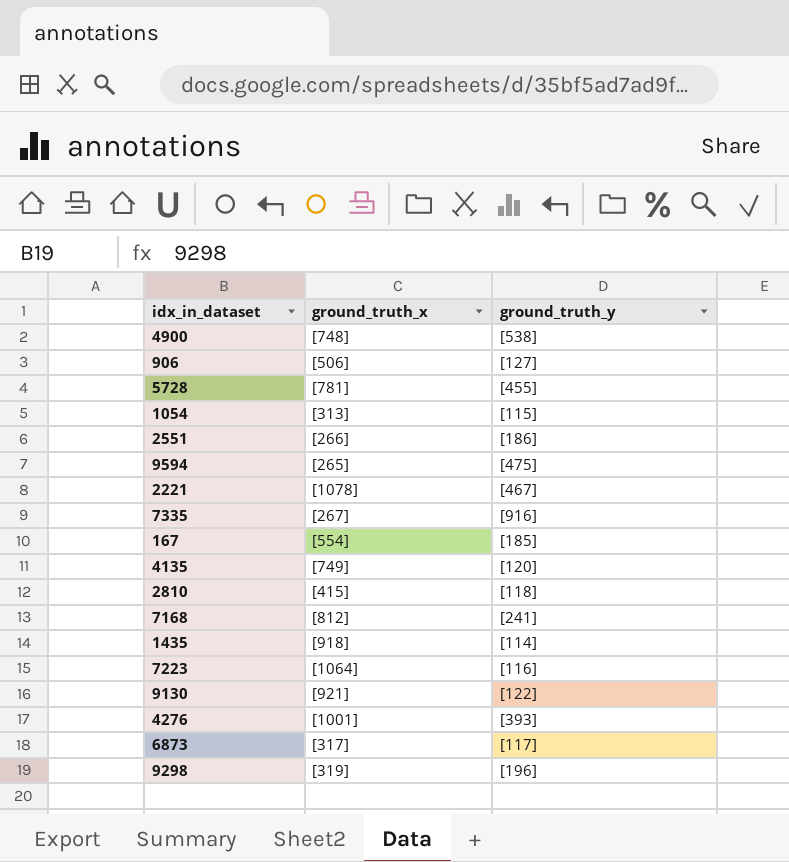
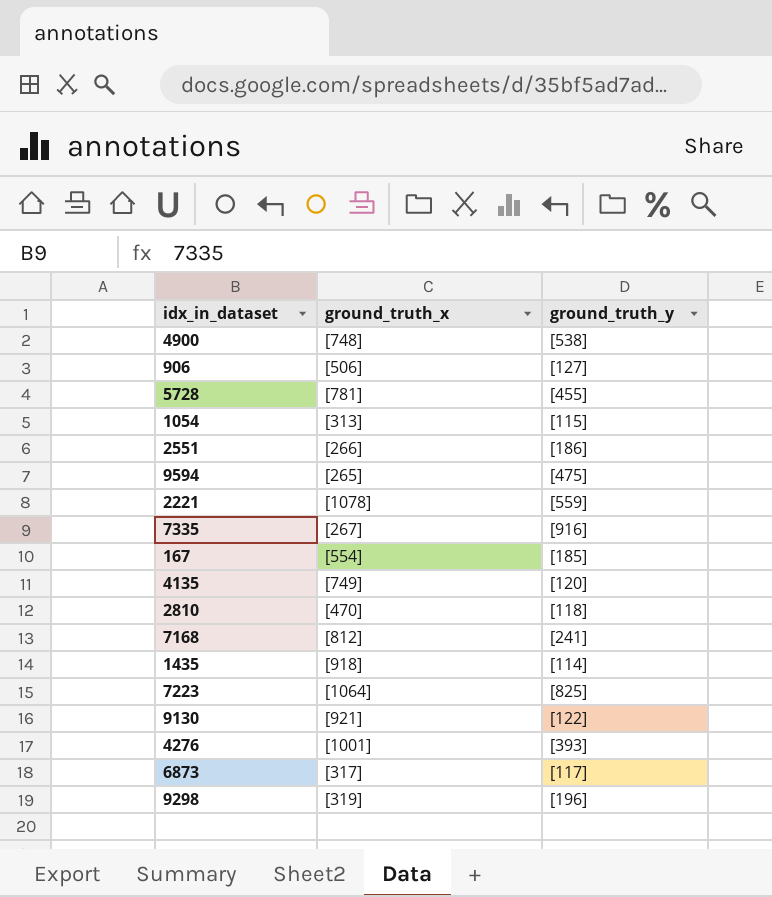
2221 | ground_truth_y: [467] -> [559]
2810 | ground_truth_x: [415] -> [470]
7223 | ground_truth_y: [116] -> [825]

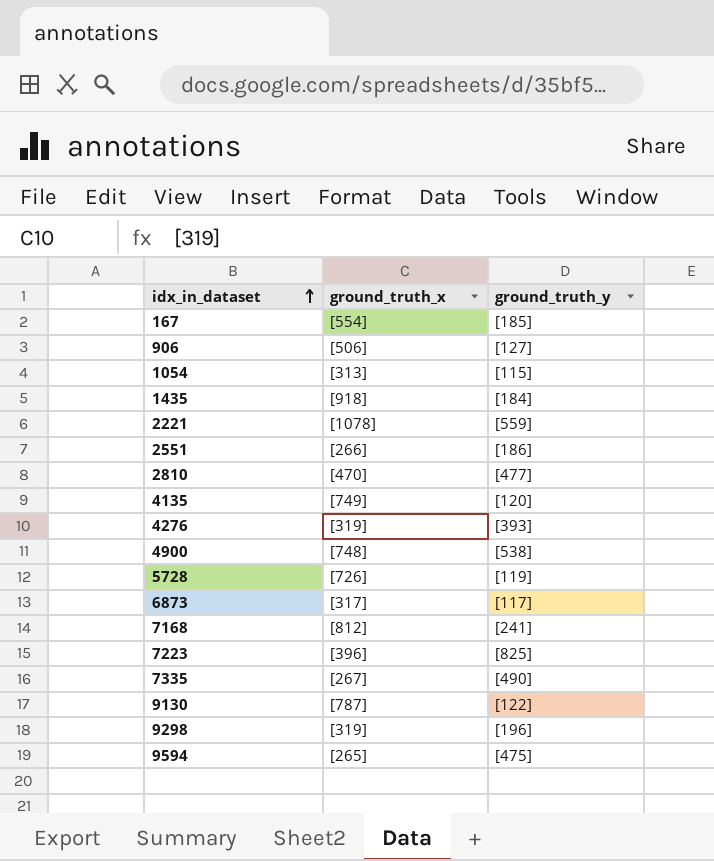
row order: none -> idx_in_dataset ascending
1435 | ground_truth_y: [114] -> [184]
2810 | ground_truth_y: [118] -> [477]
4276 | ground_truth_x: [1001] -> [319]
5728 | ground_truth_x: [781] -> [726]
5728 | ground_truth_y: [455] -> [119]
7223 | ground_truth_x: [1064] -> [396]
7335 | ground_truth_y: [916] -> [490]
9130 | ground_truth_x: [921] -> [787]

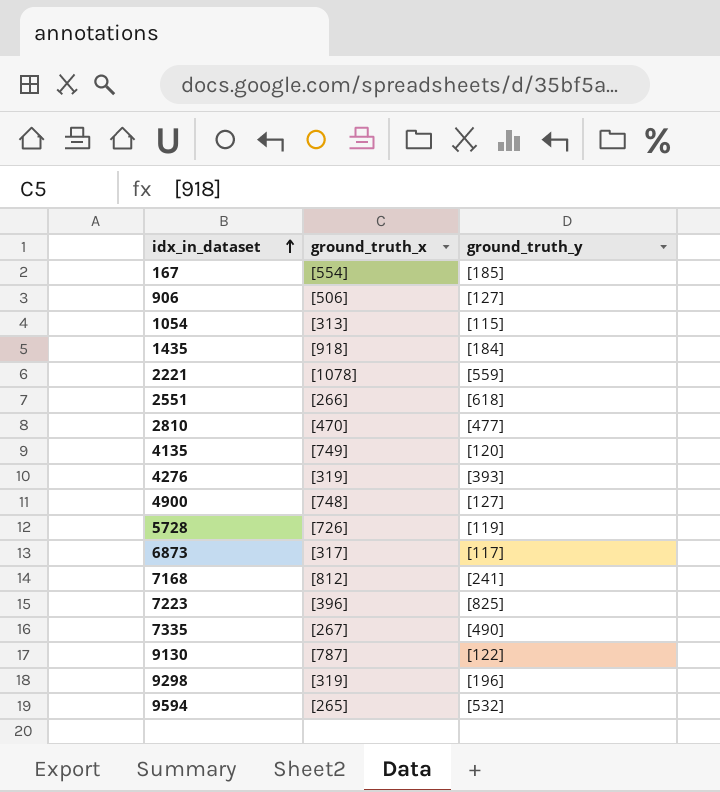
2551 | ground_truth_y: [186] -> [618]
4900 | ground_truth_y: [538] -> [127]
9594 | ground_truth_y: [475] -> [532]

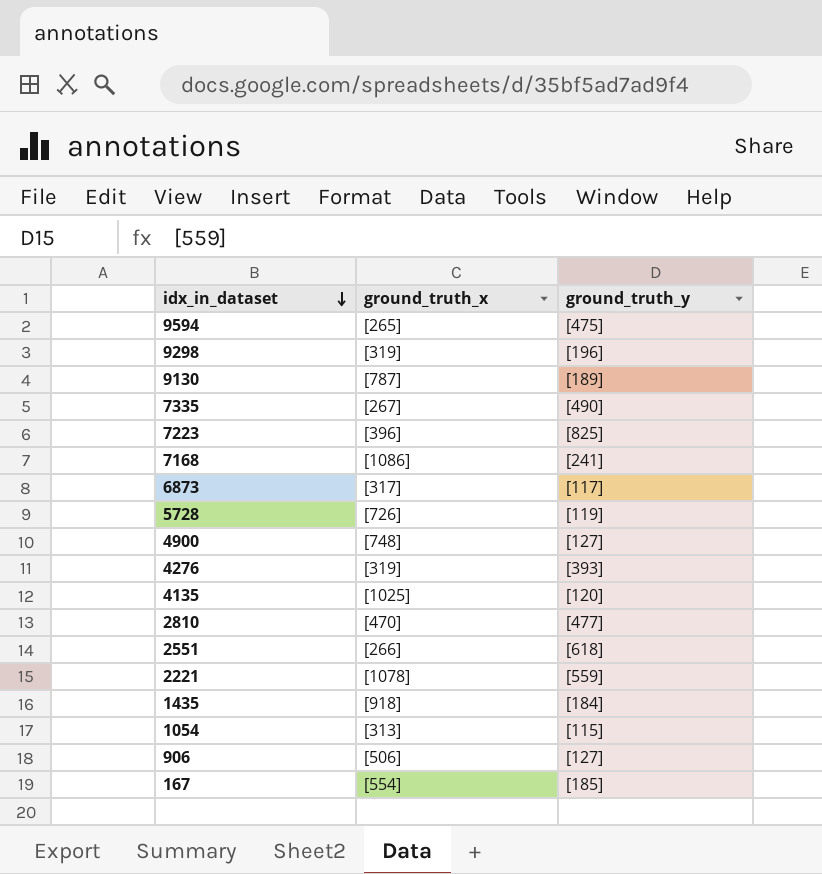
row order: idx_in_dataset ascending -> idx_in_dataset descending
9594 | ground_truth_y: [532] -> [475]
9130 | ground_truth_y: [122] -> [189]
7168 | ground_truth_x: [812] -> [1086]
4135 | ground_truth_x: [749] -> [1025]

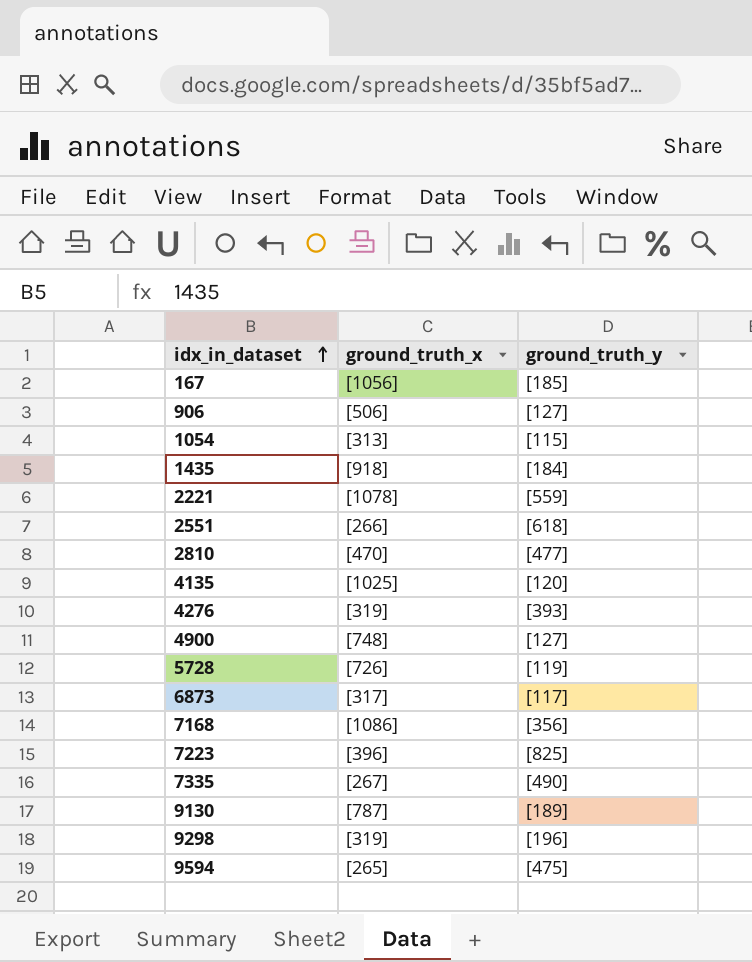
row order: idx_in_dataset descending -> idx_in_dataset ascending
167 | ground_truth_x: [554] -> [1056]
7168 | ground_truth_y: [241] -> [356]

